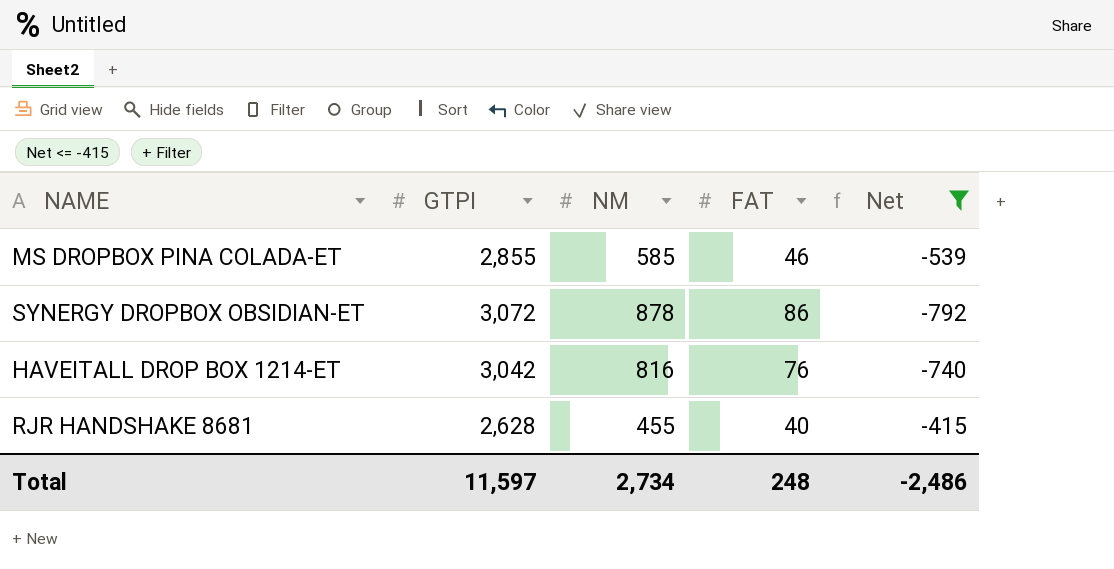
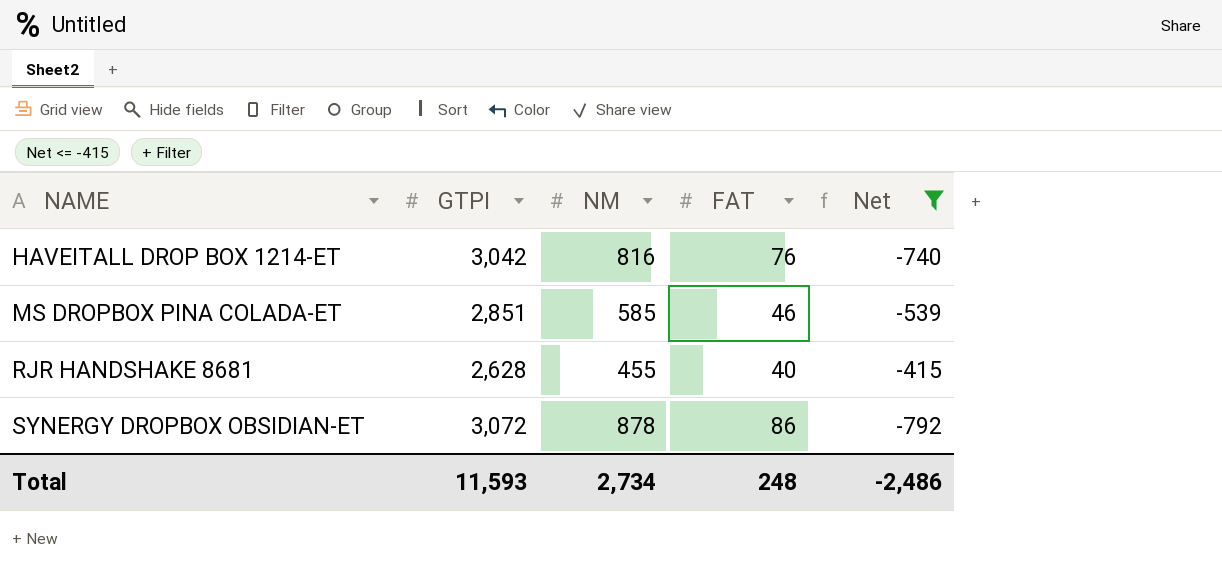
row order: none -> NAME ascending
MS DROPBOX PINA COLADA-ET | GTPI: 2,855 -> 2,851
Total | GTPI: 11,597 -> 11,593

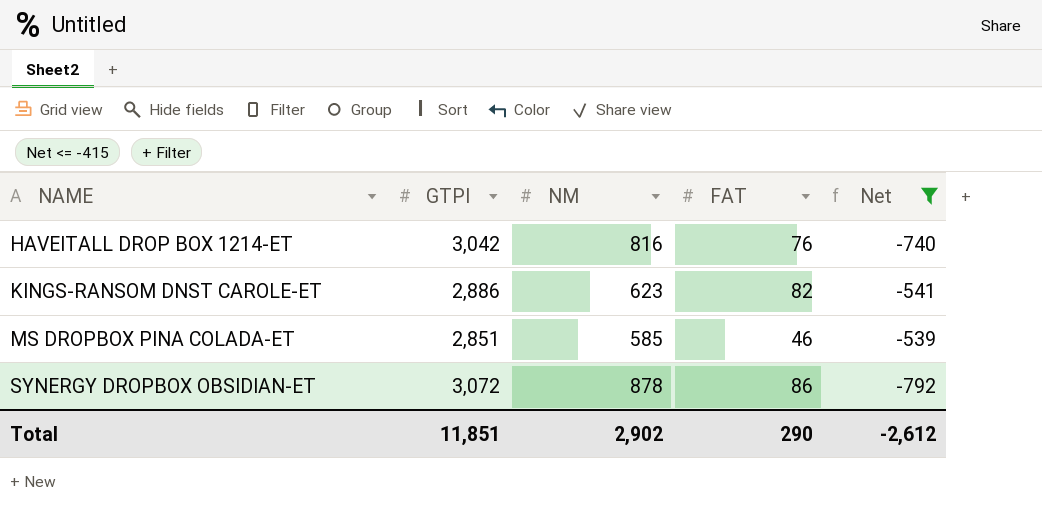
row RJR HANDSHAKE 8681: 2,628 | 455 | 40 | -415 -> none
row KINGS-RANSOM DNST CAROLE-ET: none -> 2,886 | 623 | 82 | -541
Total | GTPI: 11,593 -> 11,851
Total | NM: 2,734 -> 2,902
Total | FAT: 248 -> 290
Total | Net: -2,486 -> -2,612

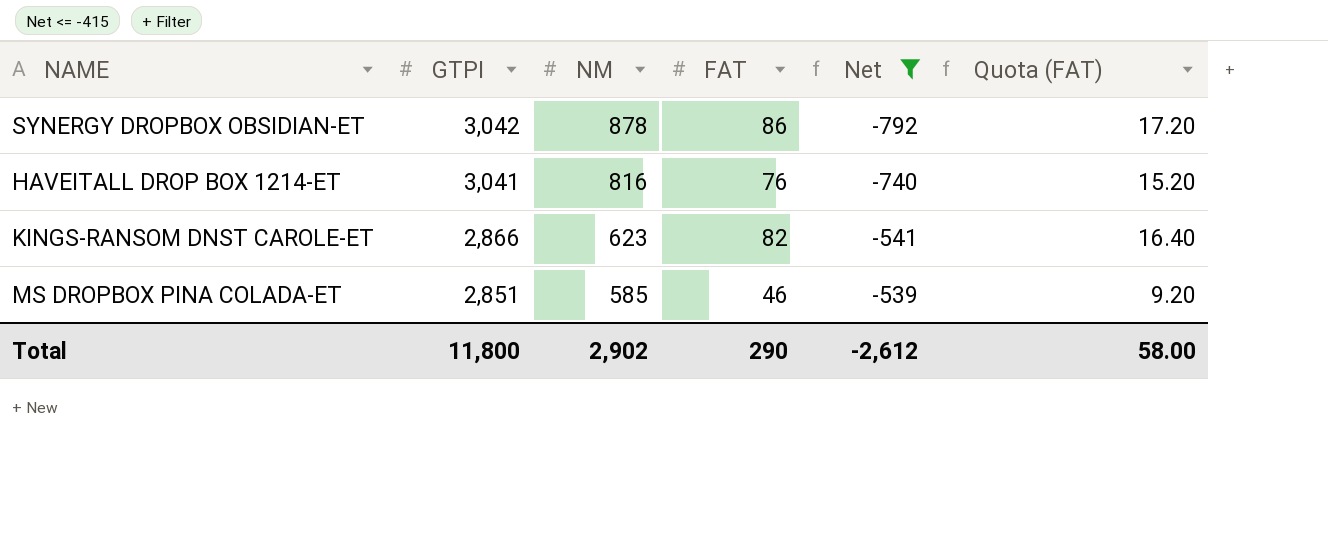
row order: NAME ascending -> GTPI descending
column Quota (FAT) | formula: none -> [FAT] * 0.2
SYNERGY DROPBOX OBSIDIAN-ET | GTPI: 3,072 -> 3,042
HAVEITALL DROP BOX 1214-ET | GTPI: 3,042 -> 3,041
KINGS-RANSOM DNST CAROLE-ET | GTPI: 2,886 -> 2,866
Total | GTPI: 11,851 -> 11,800

